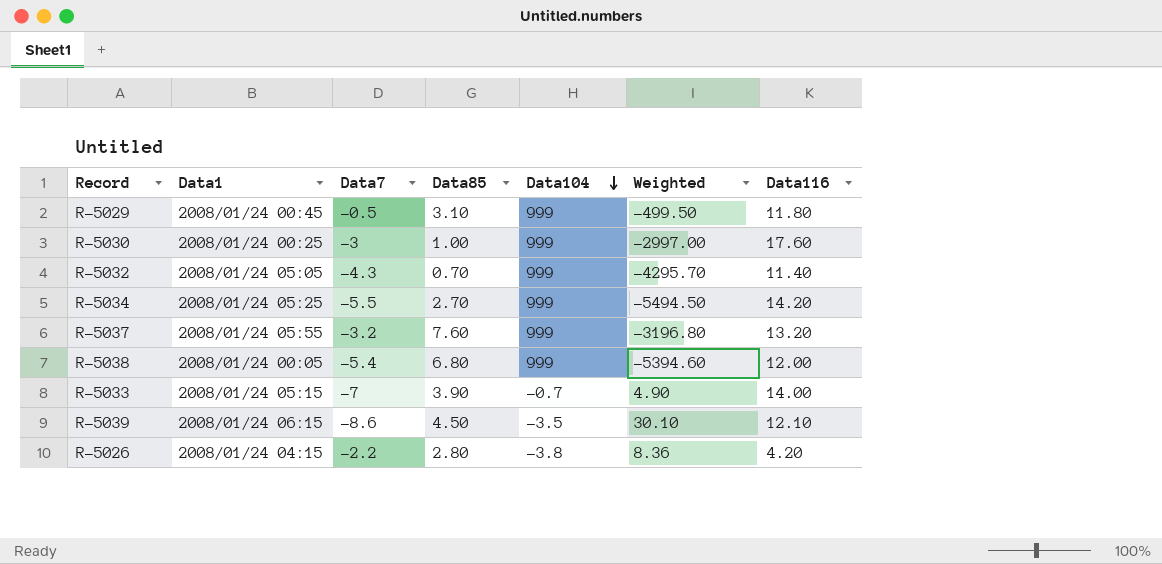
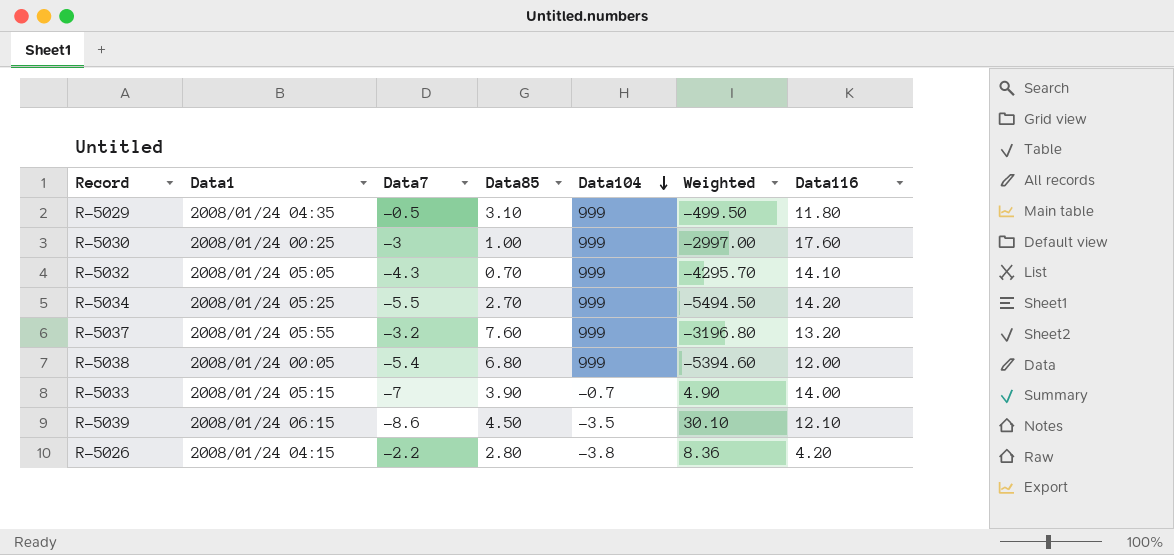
R-5029 | Data1: 2008/01/24 00:45 -> 2008/01/24 04:35
R-5032 | Data116: 11.40 -> 14.10

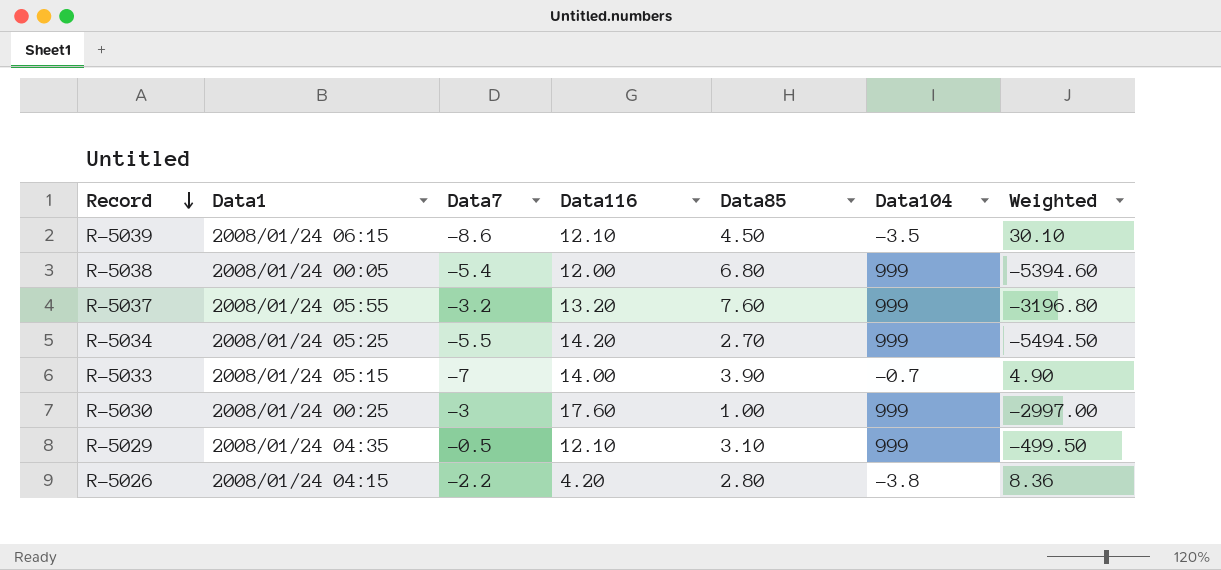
row order: Data104 descending -> Record descending
column Data116 | position: 7 -> 4
row R-5032: 2008/01/24 05:05 | -4.3 | 0.70 | 999 | -4295.70 | 14.10 -> none
R-5029 | Data116: 11.80 -> 12.10

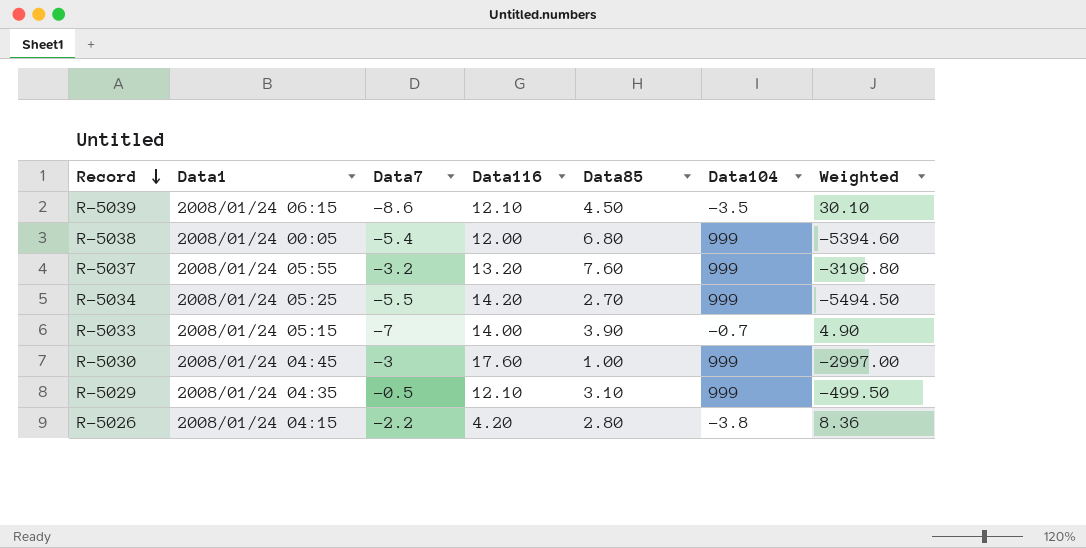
R-5030 | Data1: 2008/01/24 00:25 -> 2008/01/24 04:45

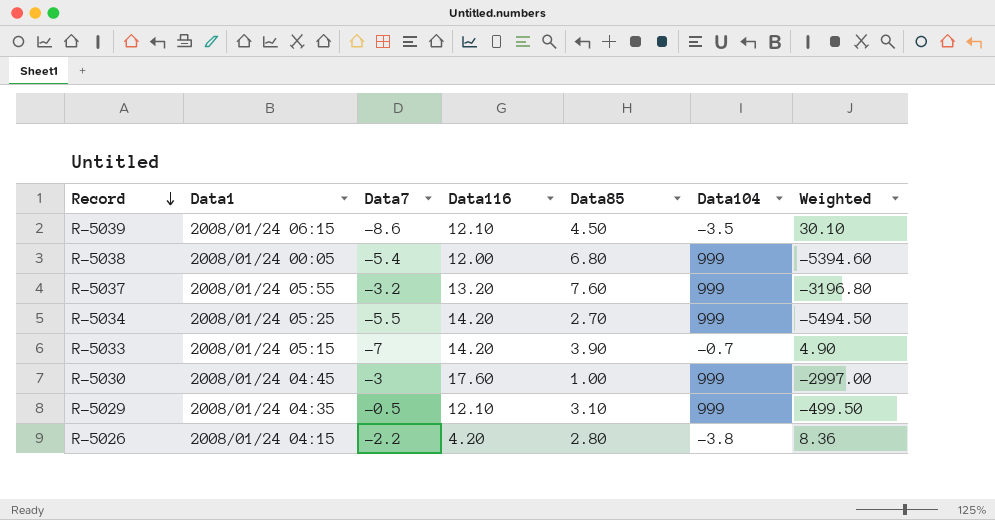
R-5033 | Data116: 14.00 -> 14.20

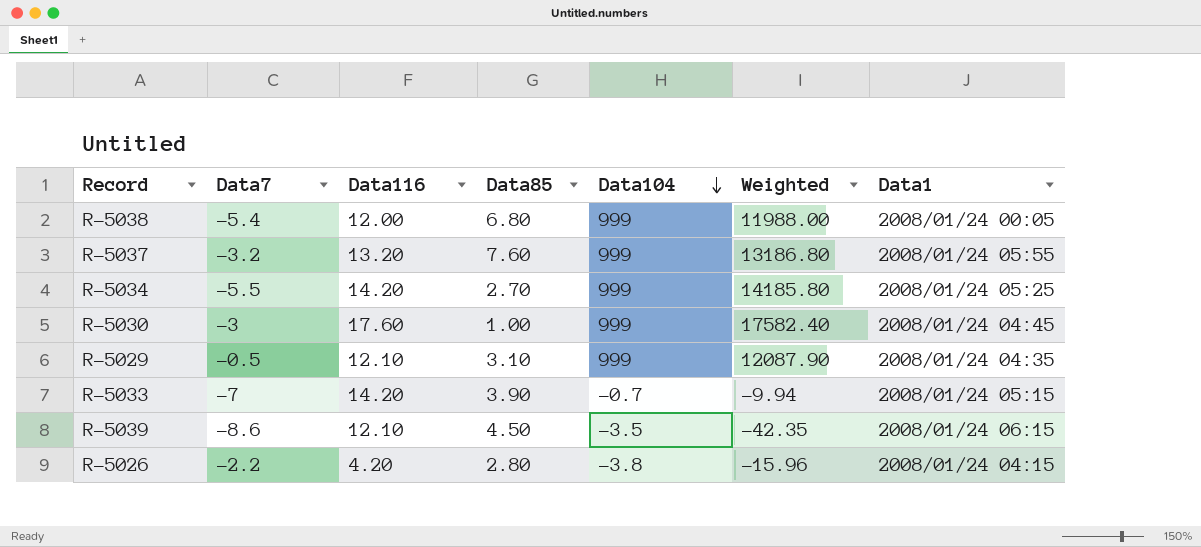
row order: Record descending -> Data104 descending
column Weighted | formula: [Data7] * [Data104] -> [Data116] * [Data104]
column Data1 | position: 2 -> 7

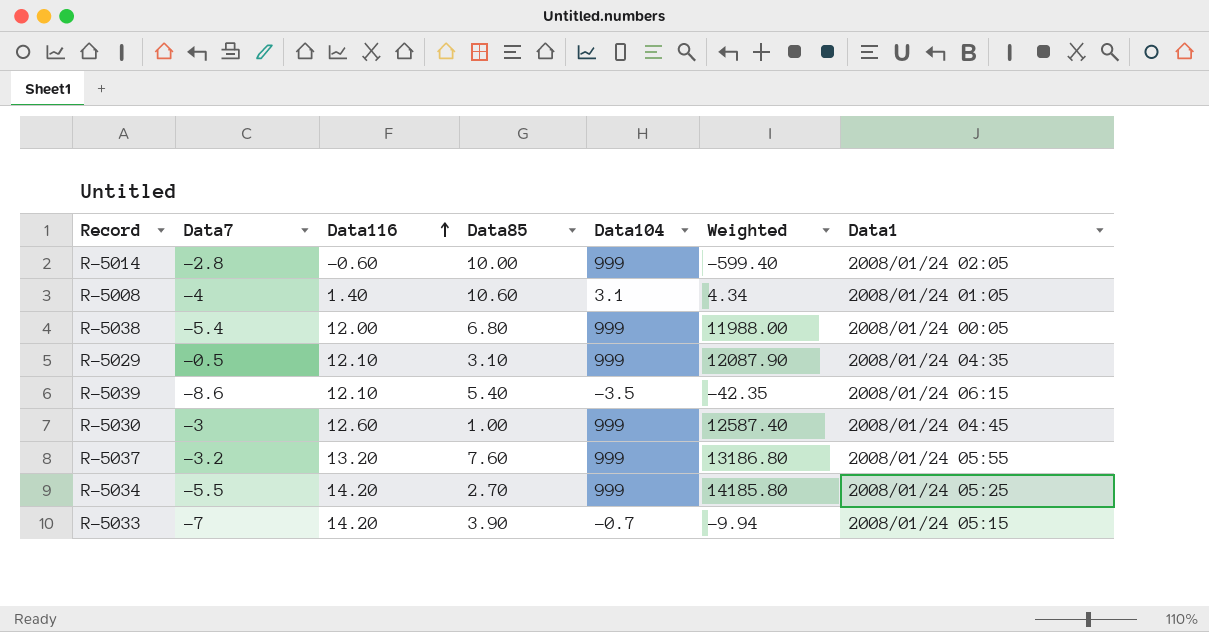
row order: Data104 descending -> Data116 ascending
row R-5026: -2.2 | 4.20 | 2.80 | -3.8 | -15.96 | 2008/01/24 04:15 -> none
row R-5014: none -> -2.8 | -0.60 | 10.00 | 999 | -599.40 | 2008/01/24 02:05
row R-5008: none -> -4 | 1.40 | 10.60 | 3.1 | 4.34 | 2008/01/24 01:05
R-5039 | Data85: 4.50 -> 5.40
R-5030 | Data116: 17.60 -> 12.60
R-5030 | Weighted: 17582.40 -> 12587.40

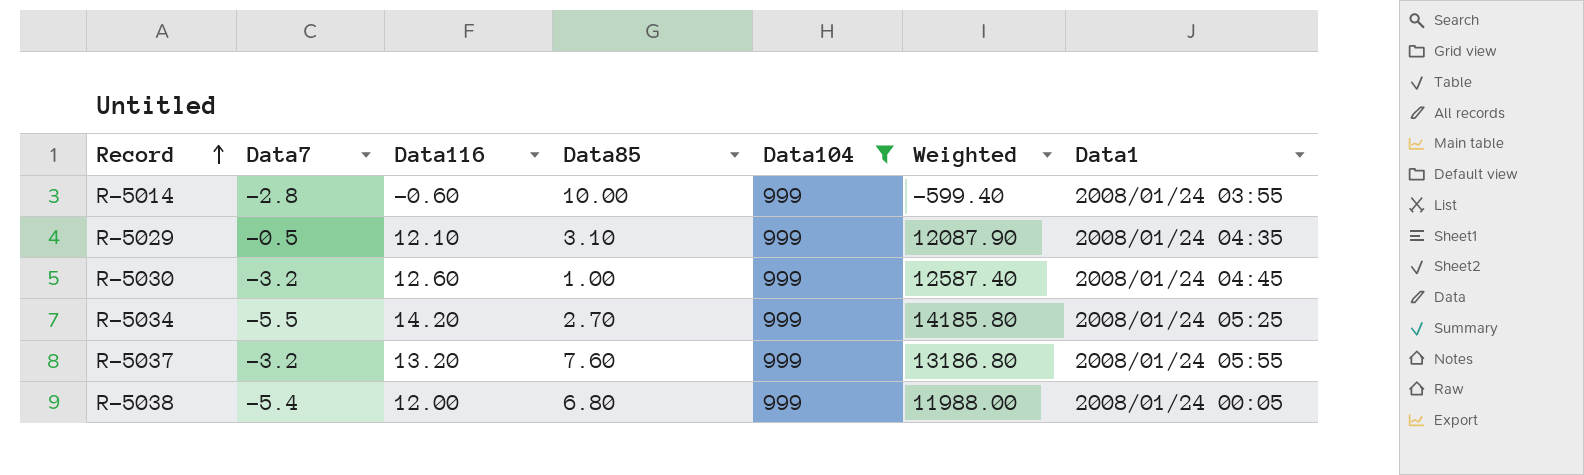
filter: none -> Data104 = 999
row order: Data116 ascending -> Record ascending
R-5014 | Data1: 2008/01/24 02:05 -> 2008/01/24 03:55
R-5030 | Data7: -3 -> -3.2

